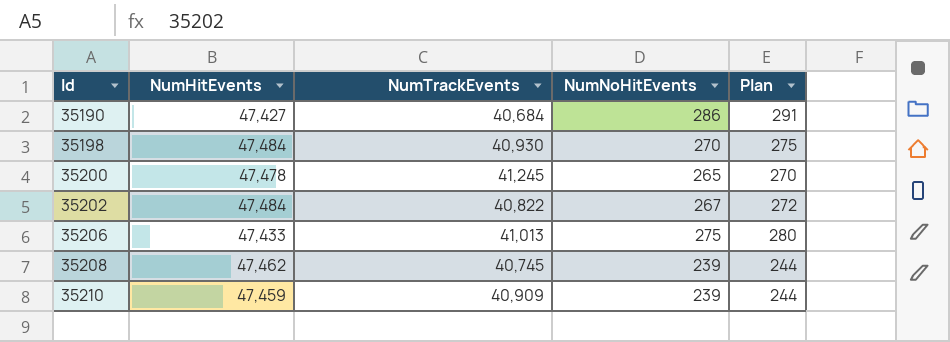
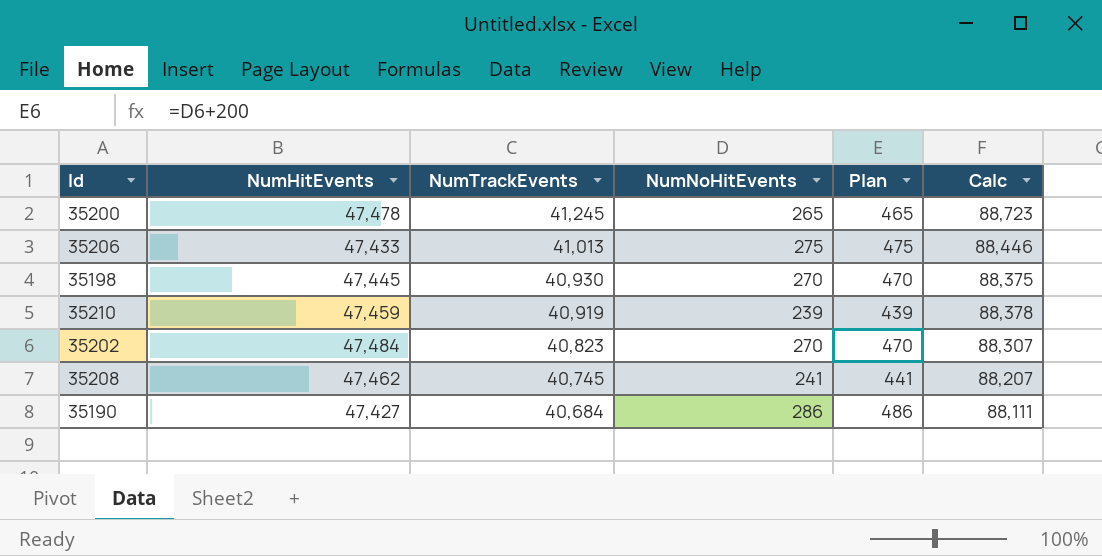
row order: Id ascending -> NumTrackEvents descending
column Plan | formula: [NumNoHitEvents] + 5 -> [NumNoHitEvents] + 200
column Calc | formula: none -> [NumHitEvents] + [NumTrackEvents]
35198 | NumHitEvents: 47,484 -> 47,445
35210 | NumTrackEvents: 40,909 -> 40,919
35202 | NumTrackEvents: 40,822 -> 40,823
35202 | NumNoHitEvents: 267 -> 270
35208 | NumNoHitEvents: 239 -> 241

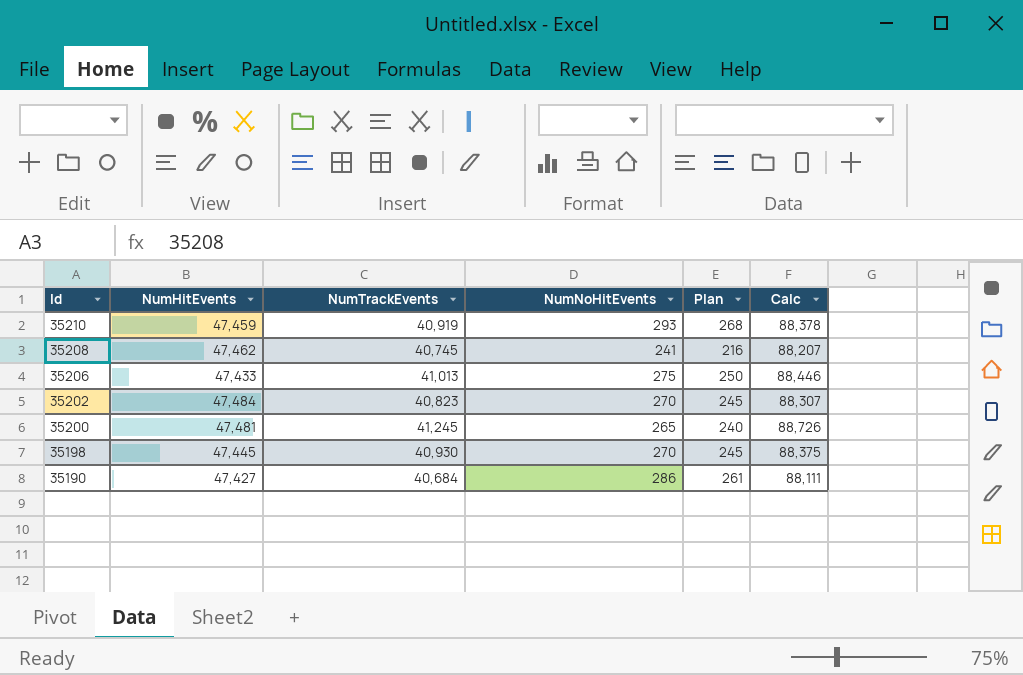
row order: NumTrackEvents descending -> Id descending
column Plan | formula: [NumNoHitEvents] + 200 -> [NumNoHitEvents] - 25
35210 | NumNoHitEvents: 239 -> 293
35200 | NumHitEvents: 47,478 -> 47,481
35200 | Calc: 88,723 -> 88,726

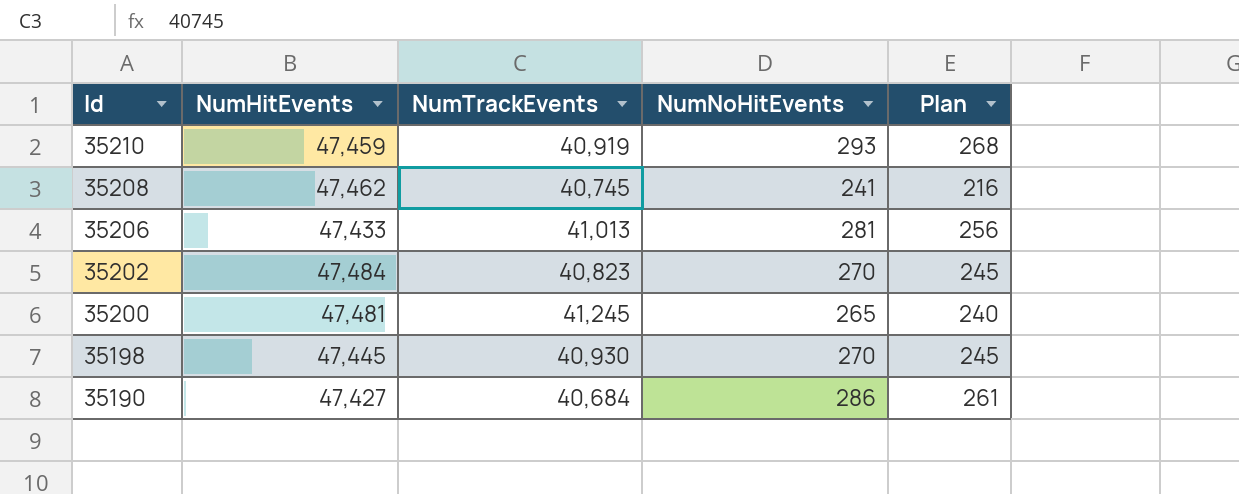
column Calc | formula: [NumHitEvents] + [NumTrackEvents] -> none
35206 | NumNoHitEvents: 275 -> 281
35206 | Plan: 250 -> 256

